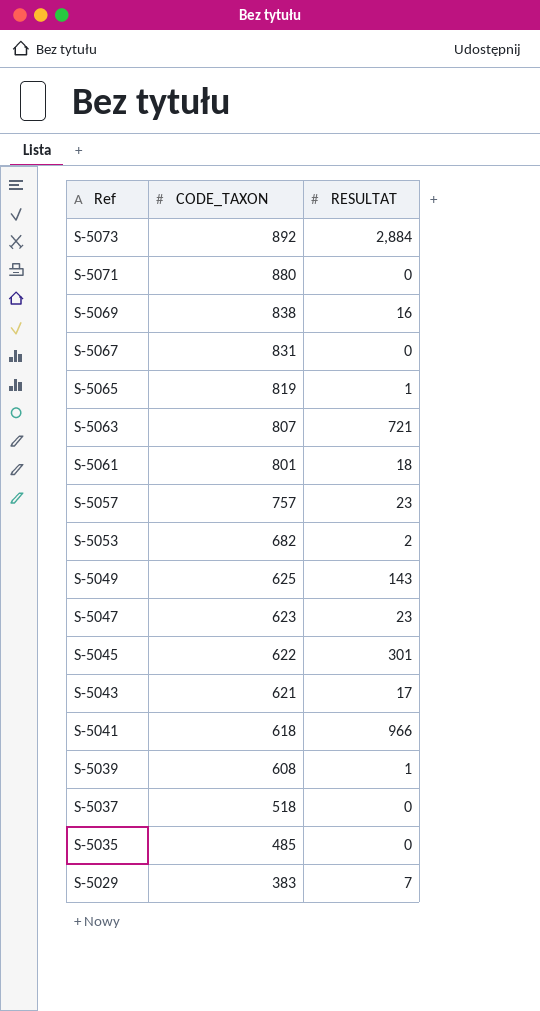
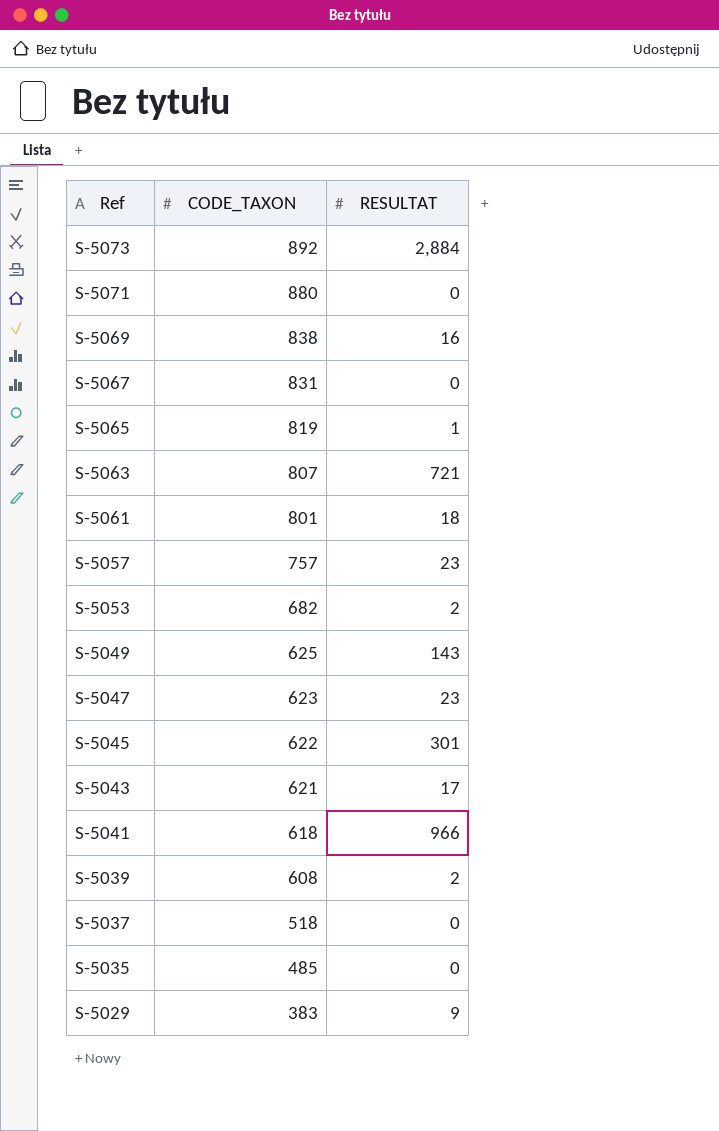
S-5039 | RESULTAT: 1 -> 2
S-5029 | RESULTAT: 7 -> 9

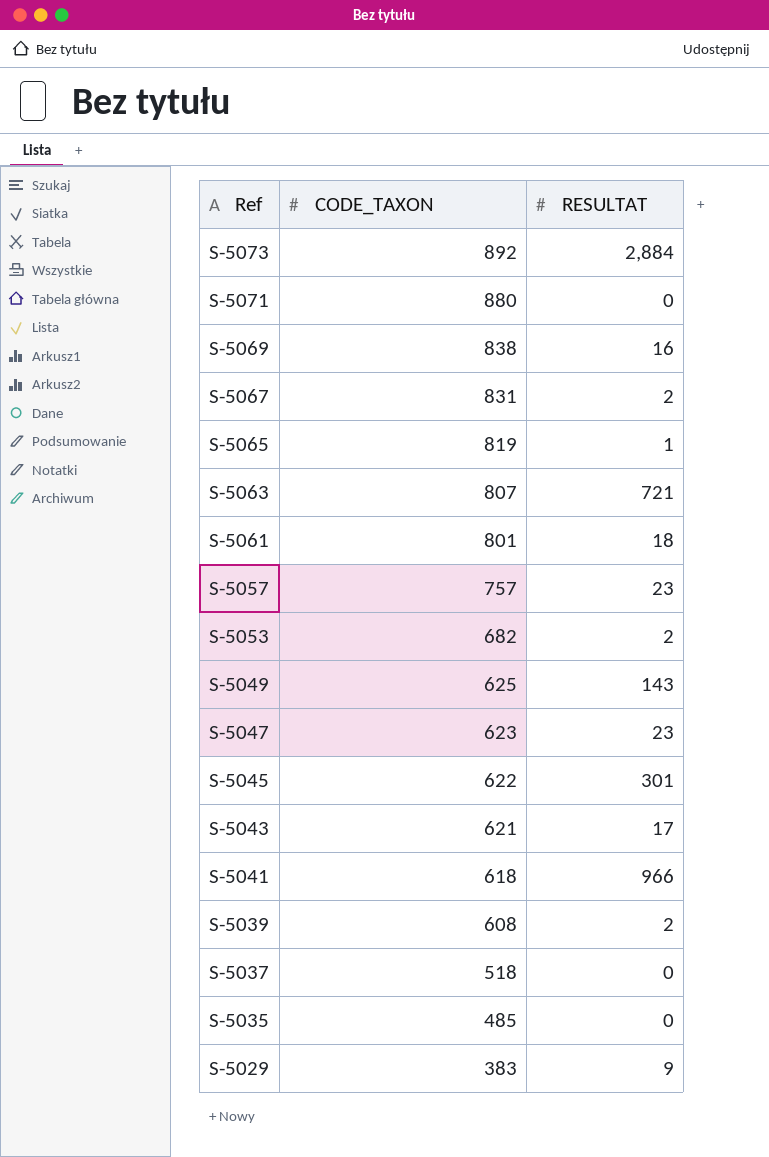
S-5067 | RESULTAT: 0 -> 2

